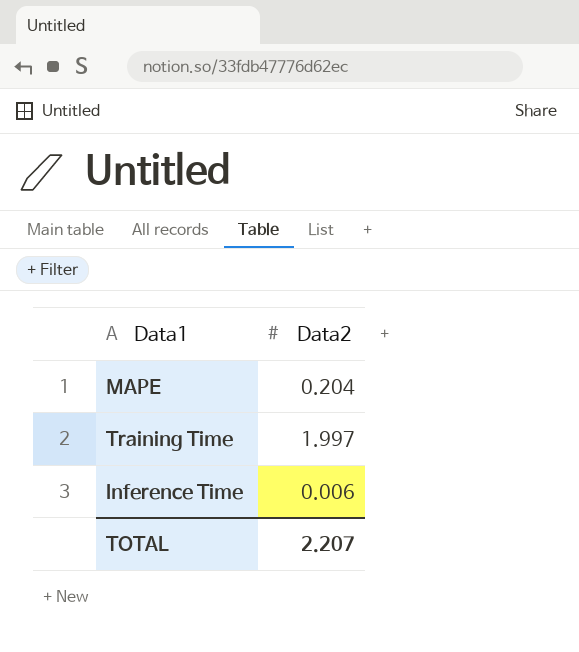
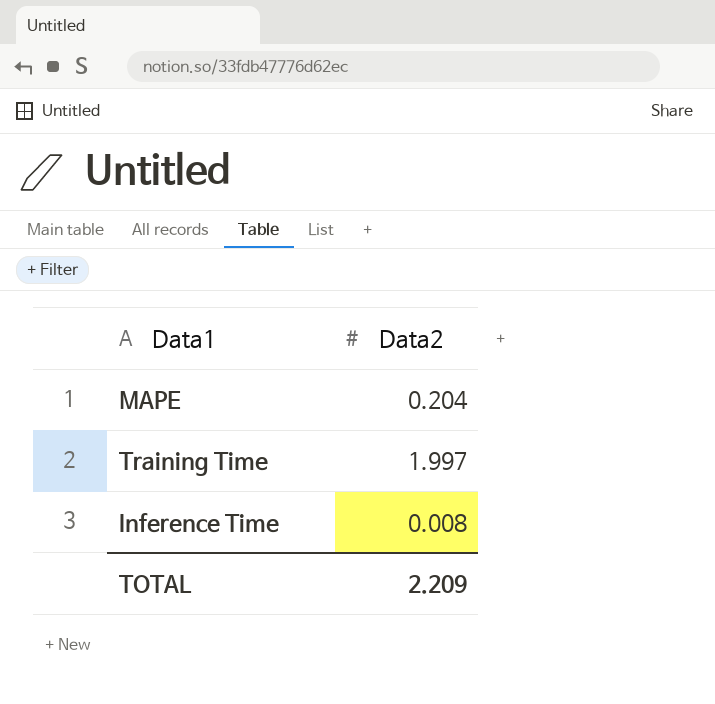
Inference Time | Data2: 0.006 -> 0.008
TOTAL | Data2: 2.207 -> 2.209

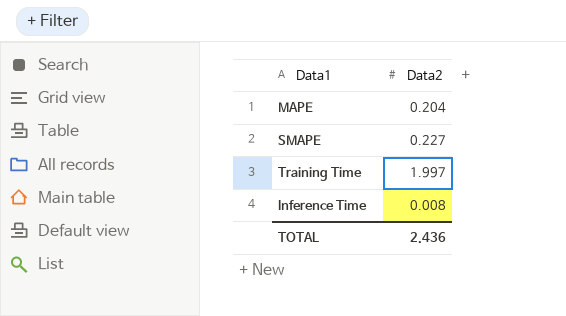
row SMAPE: none -> 0.227
TOTAL | Data2: 2.209 -> 2.436

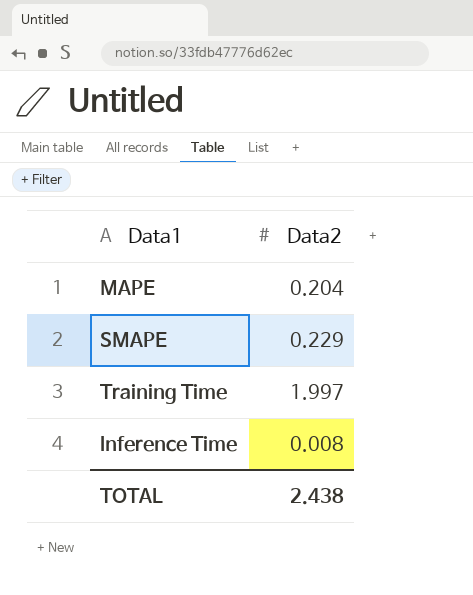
SMAPE | Data2: 0.227 -> 0.229
TOTAL | Data2: 2.436 -> 2.438

